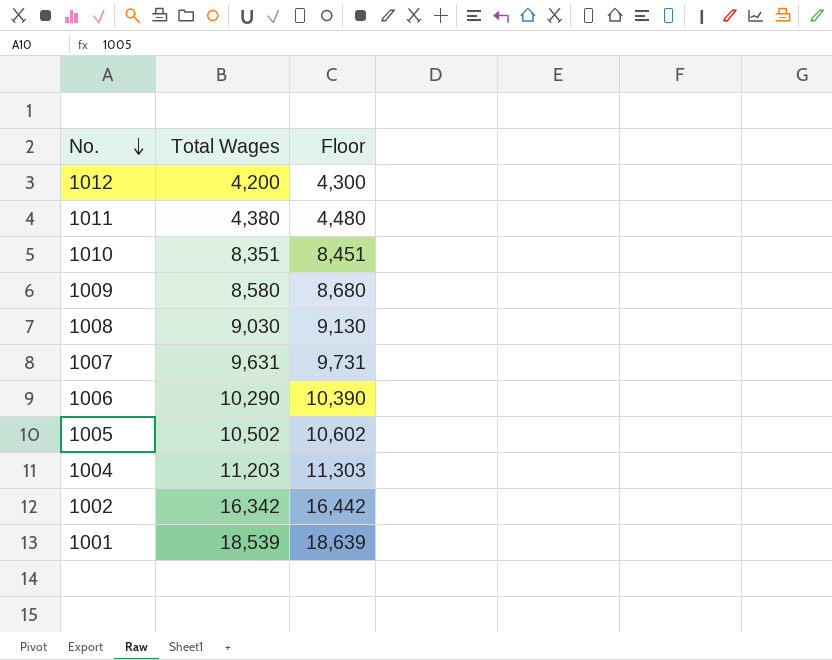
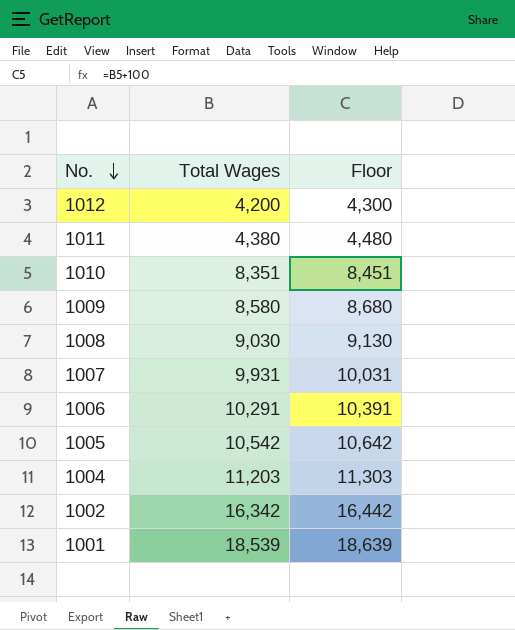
1007 | Total Wages: 9,631 -> 9,931
1007 | Floor: 9,731 -> 10,031
1006 | Total Wages: 10,290 -> 10,291
1006 | Floor: 10,390 -> 10,391
1005 | Total Wages: 10,502 -> 10,542
1005 | Floor: 10,602 -> 10,642

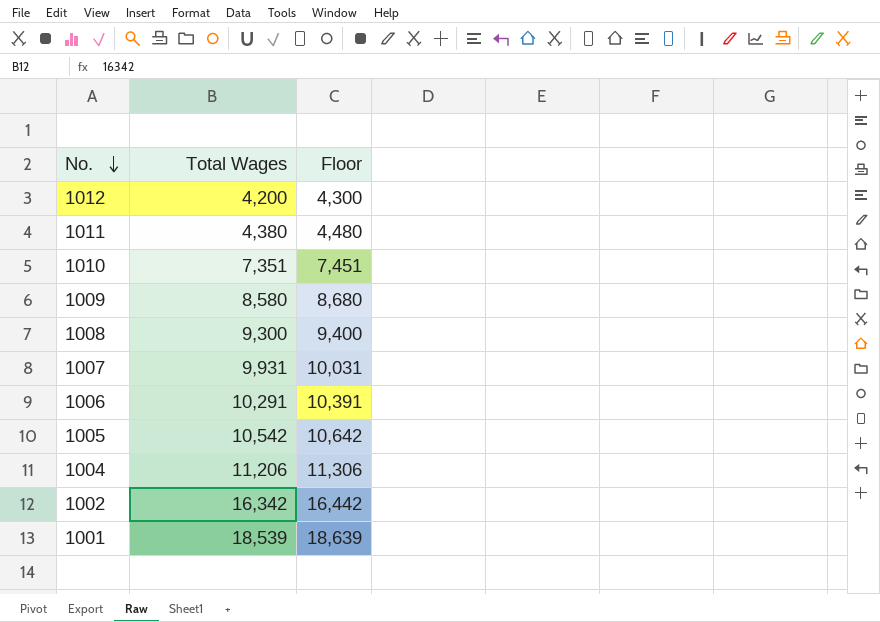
1010 | Total Wages: 8,351 -> 7,351
1010 | Floor: 8,451 -> 7,451
1008 | Total Wages: 9,030 -> 9,300
1008 | Floor: 9,130 -> 9,400
1004 | Total Wages: 11,203 -> 11,206
1004 | Floor: 11,303 -> 11,306

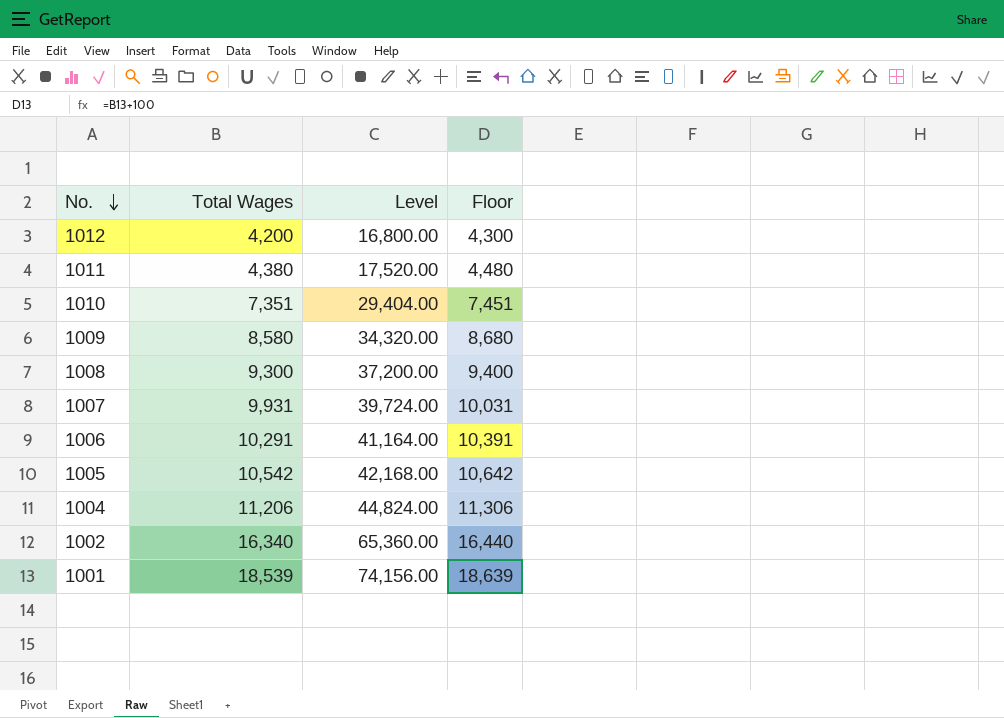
column Level | formula: none -> [Total Wages] * 4
1002 | Total Wages: 16,342 -> 16,340
1002 | Floor: 16,442 -> 16,440

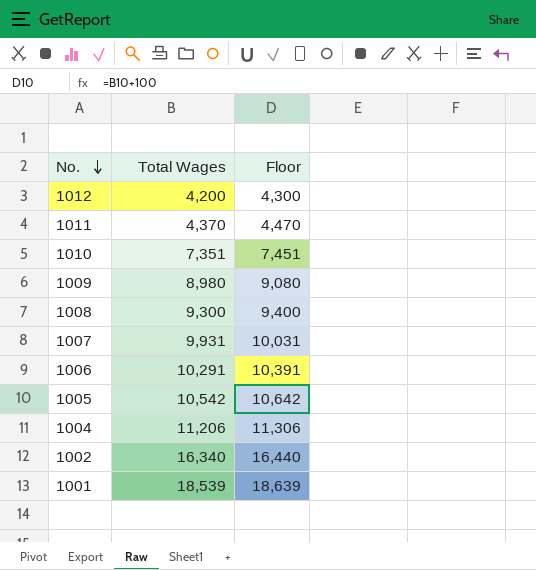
column Level | formula: [Total Wages] * 4 -> none
1011 | Total Wages: 4,380 -> 4,370
1011 | Floor: 4,480 -> 4,470
1009 | Total Wages: 8,580 -> 8,980
1009 | Floor: 8,680 -> 9,080

